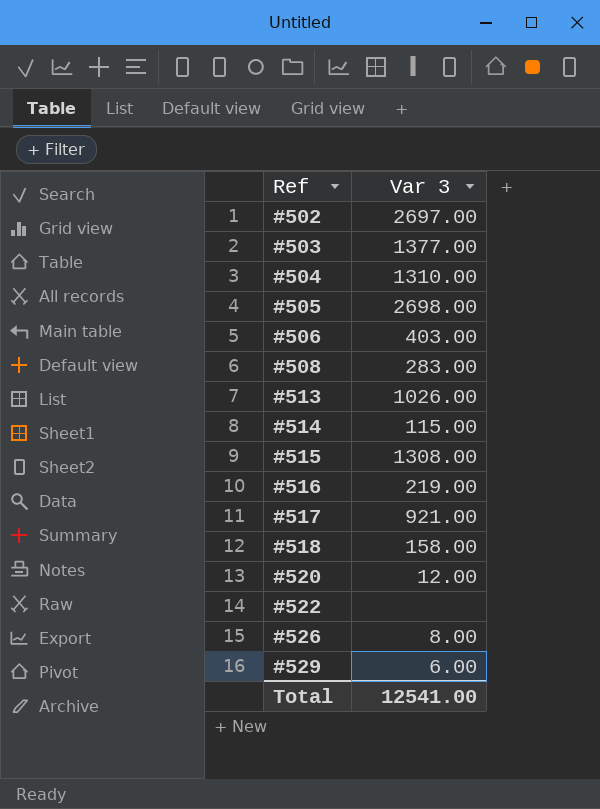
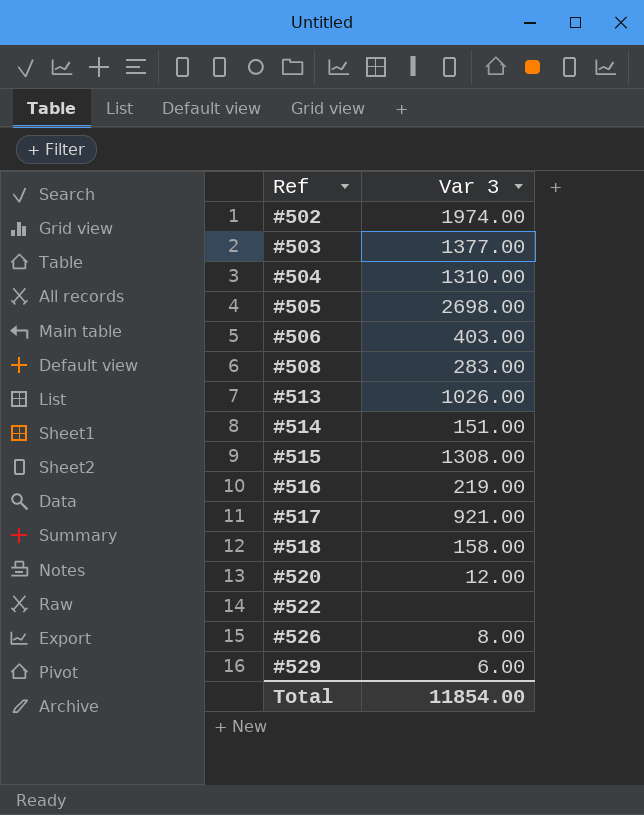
#502 | Var 3: 2697.00 -> 1974.00
#514 | Var 3: 115.00 -> 151.00
Total | Var 3: 12541.00 -> 11854.00

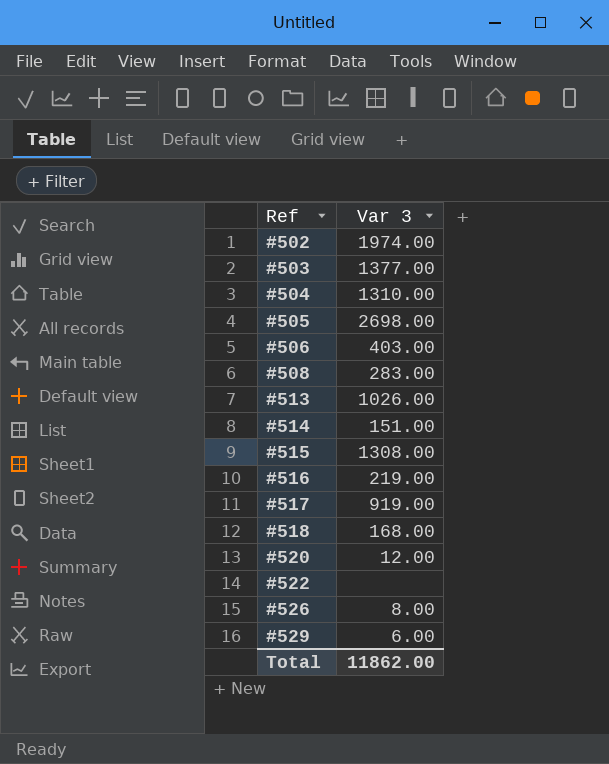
#517 | Var 3: 921.00 -> 919.00
#518 | Var 3: 158.00 -> 168.00
Total | Var 3: 11854.00 -> 11862.00

